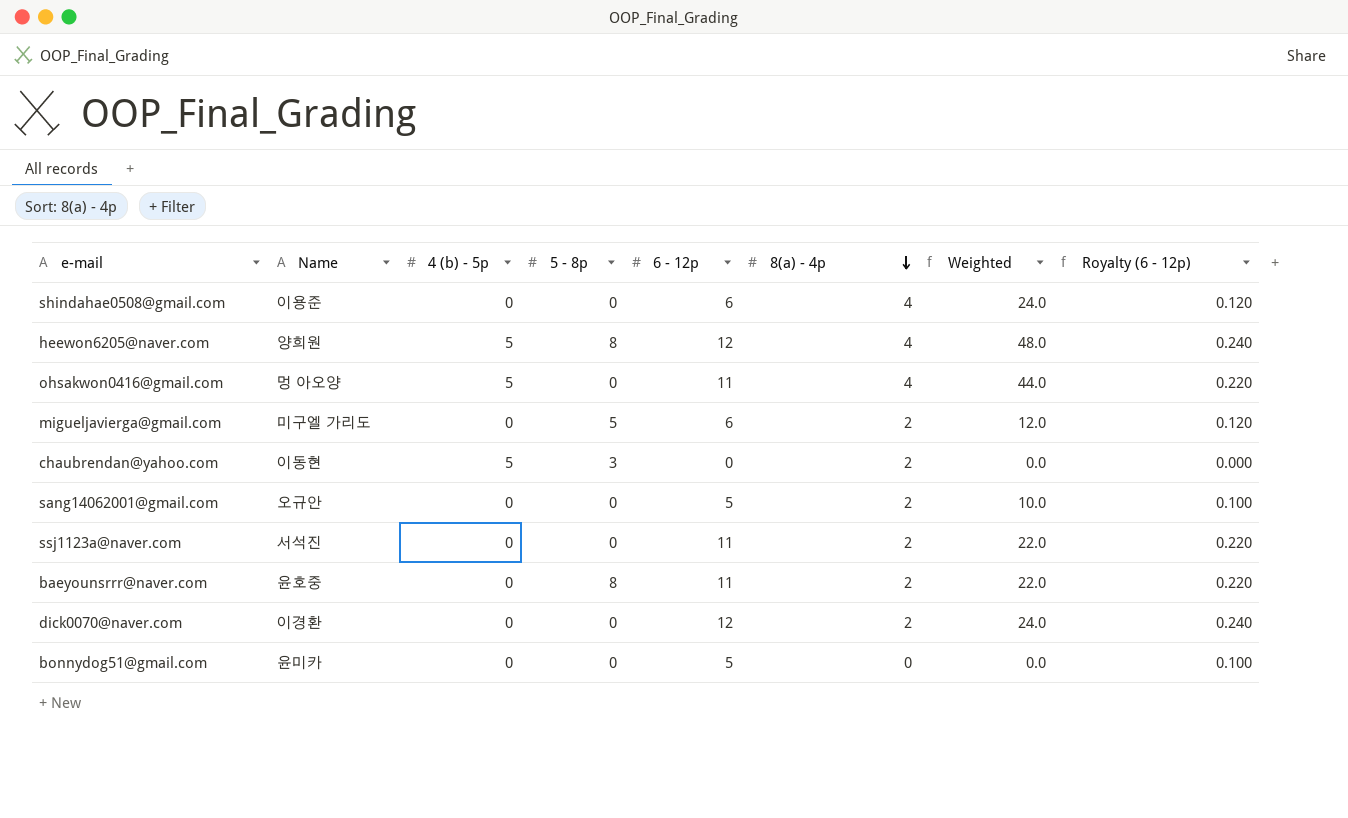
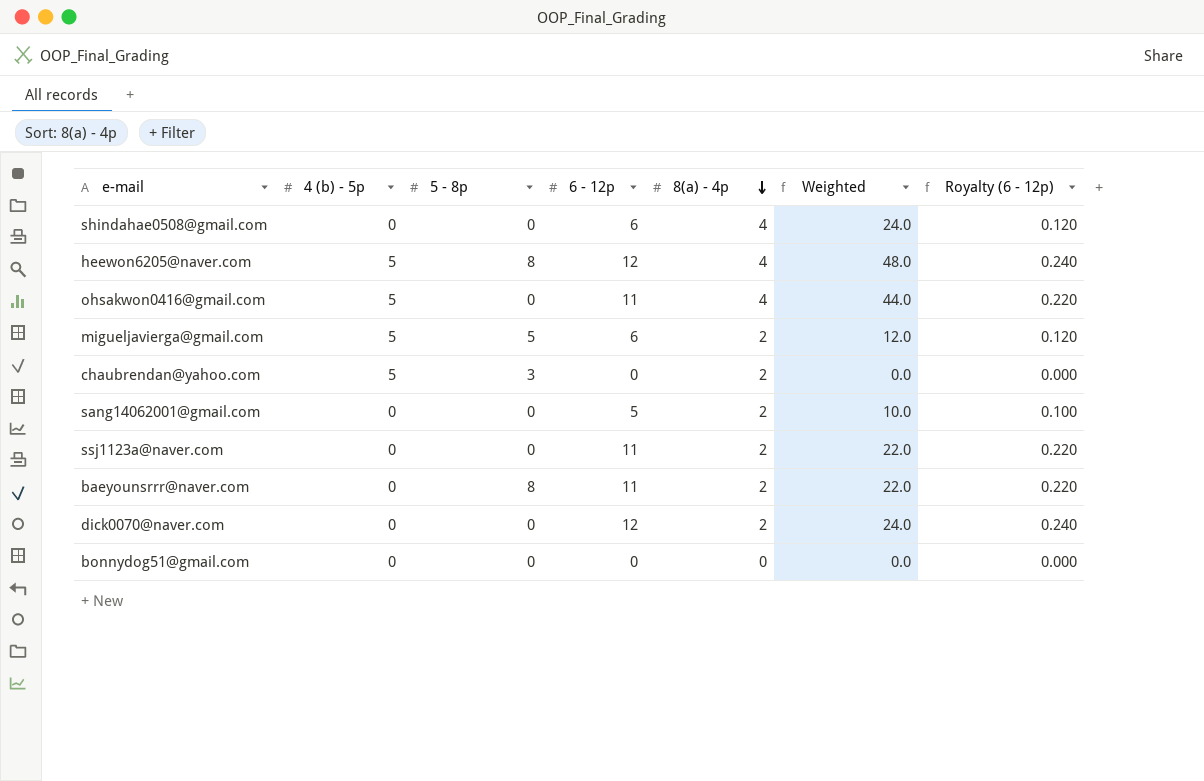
column Name | position: 2 -> none
migueljavierga@gmail.com | 4 (b) - 5p: 0 -> 5
bonnydog51@gmail.com | 6 - 12p: 5 -> 0
bonnydog51@gmail.com | Royalty (6 - 12p): 0.100 -> 0.000

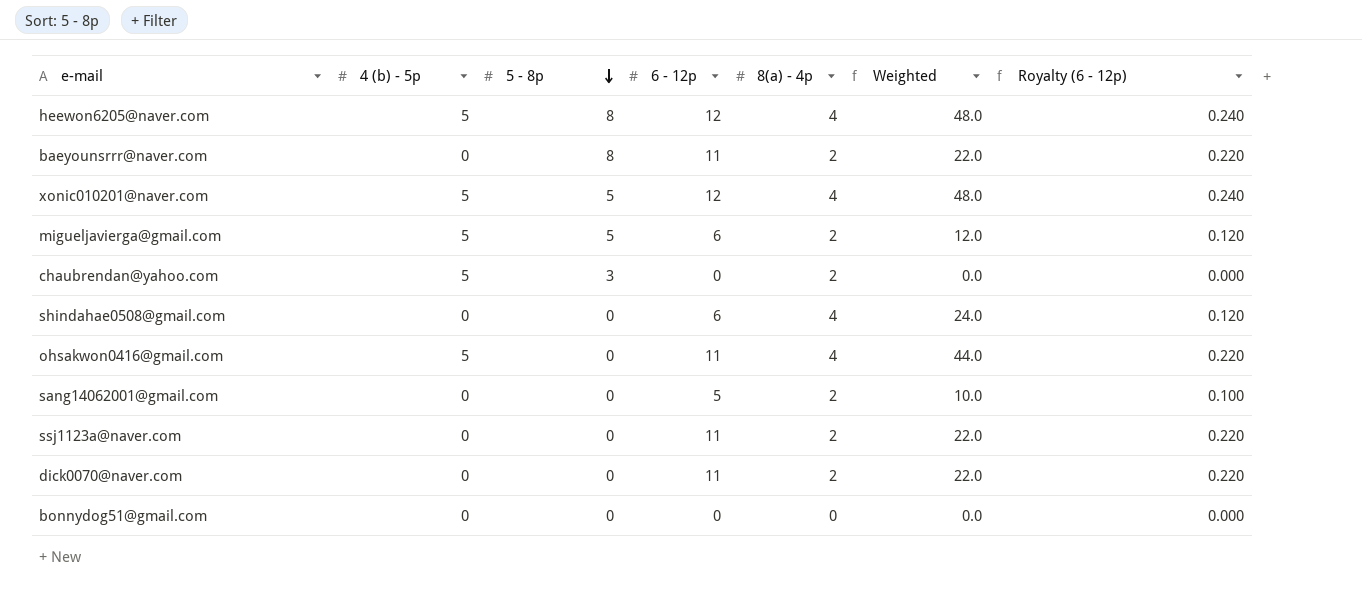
row order: 8(a) - 4p descending -> 5 - 8p descending
row xonic010201@naver.com: none -> 5 | 5 | 12 | 4 | 48.0 | 0.240
dick0070@naver.com | 6 - 12p: 12 -> 11
dick0070@naver.com | Weighted: 24.0 -> 22.0
dick0070@naver.com | Royalty (6 - 12p): 0.240 -> 0.220

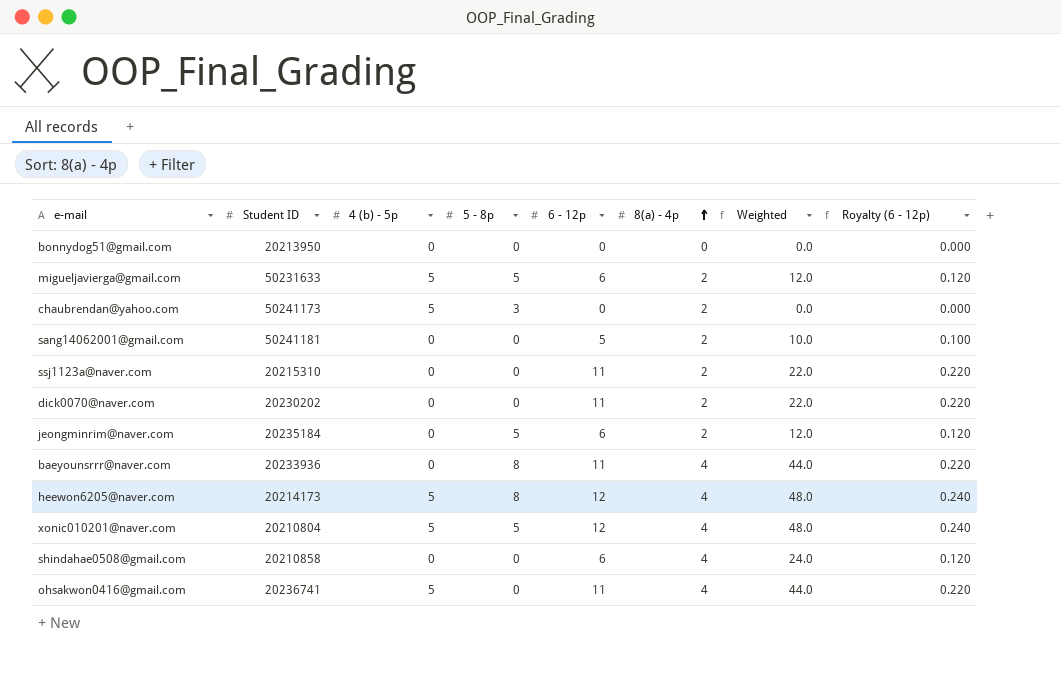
row order: 5 - 8p descending -> 8(a) - 4p ascending
column Student ID | position: none -> 2
row jeongminrim@naver.com: none -> 20235184 | 0 | 5 | 6 | 2 | 12.0 | 0.120
baeyounsrrr@naver.com | 8(a) - 4p: 2 -> 4
baeyounsrrr@naver.com | Weighted: 22.0 -> 44.0

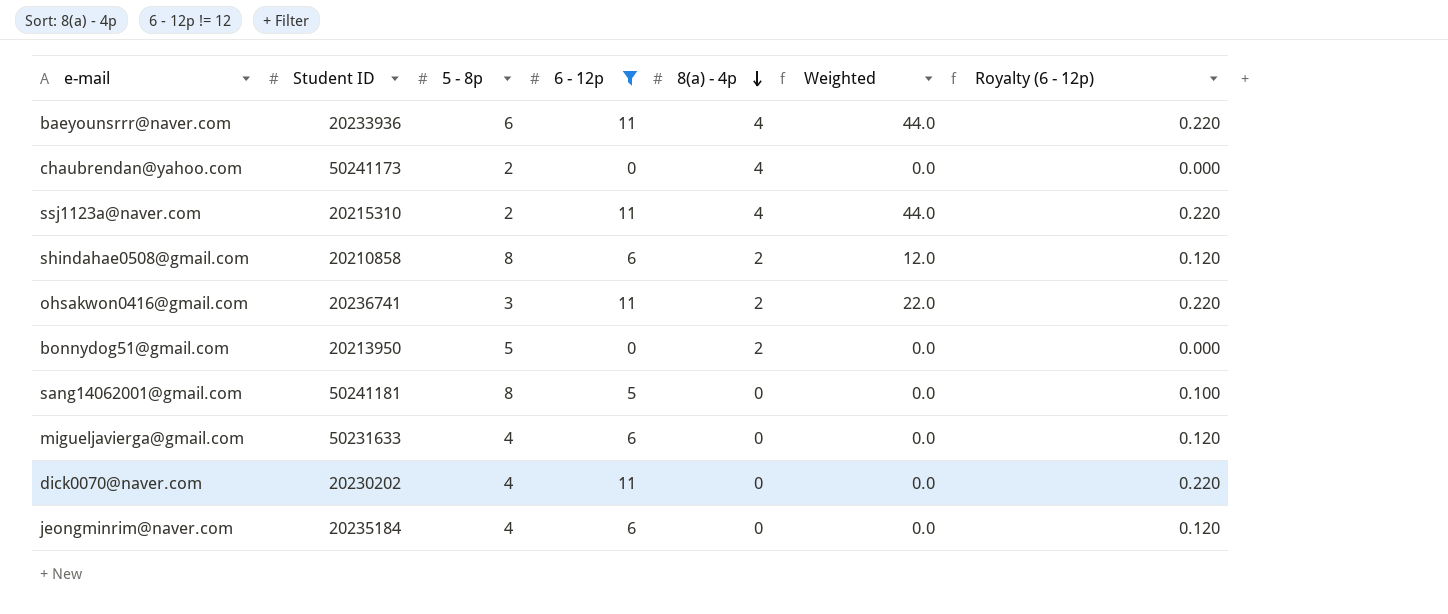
filter: none -> 6 - 12p != 12
row order: 8(a) - 4p ascending -> 8(a) - 4p descending
column 4 (b) - 5p | position: 3 -> none
baeyounsrrr@naver.com | 5 - 8p: 8 -> 6
chaubrendan@yahoo.com | 5 - 8p: 3 -> 2
chaubrendan@yahoo.com | 8(a) - 4p: 2 -> 4
ssj1123a@naver.com | 5 - 8p: 0 -> 2
ssj1123a@naver.com | 8(a) - 4p: 2 -> 4
ssj1123a@naver.com | Weighted: 22.0 -> 44.0
shindahae0508@gmail.com | 5 - 8p: 0 -> 8
shindahae0508@gmail.com | 8(a) - 4p: 4 -> 2
shindahae0508@gmail.com | Weighted: 24.0 -> 12.0
ohsakwon0416@gmail.com | 5 - 8p: 0 -> 3
ohsakwon0416@gmail.com | 8(a) - 4p: 4 -> 2
ohsakwon0416@gmail.com | Weighted: 44.0 -> 22.0
bonnydog51@gmail.com | 5 - 8p: 0 -> 5
bonnydog51@gmail.com | 8(a) - 4p: 0 -> 2
sang14062001@gmail.com | 5 - 8p: 0 -> 8
sang14062001@gmail.com | 8(a) - 4p: 2 -> 0
sang14062001@gmail.com | Weighted: 10.0 -> 0.0
migueljavierga@gmail.com | 5 - 8p: 5 -> 4
migueljavierga@gmail.com | 8(a) - 4p: 2 -> 0
migueljavierga@gmail.com | Weighted: 12.0 -> 0.0
dick0070@naver.com | 5 - 8p: 0 -> 4
dick0070@naver.com | 8(a) - 4p: 2 -> 0
dick0070@naver.com | Weighted: 22.0 -> 0.0
jeongminrim@naver.com | 5 - 8p: 5 -> 4
jeongminrim@naver.com | 8(a) - 4p: 2 -> 0
jeongminrim@naver.com | Weighted: 12.0 -> 0.0

